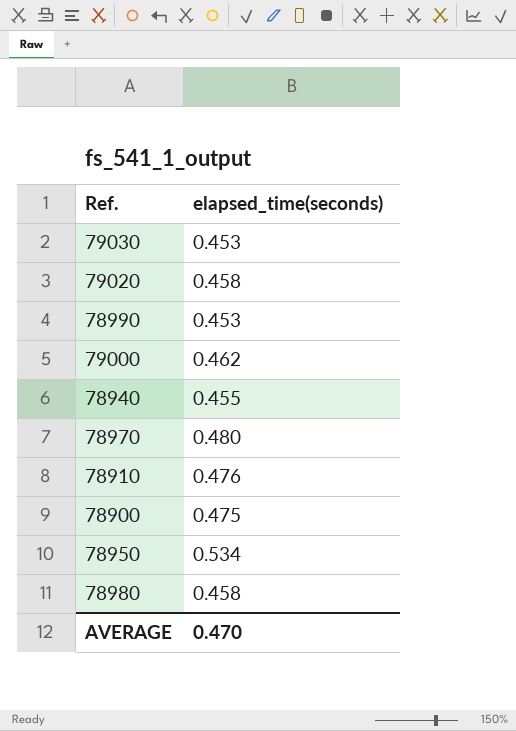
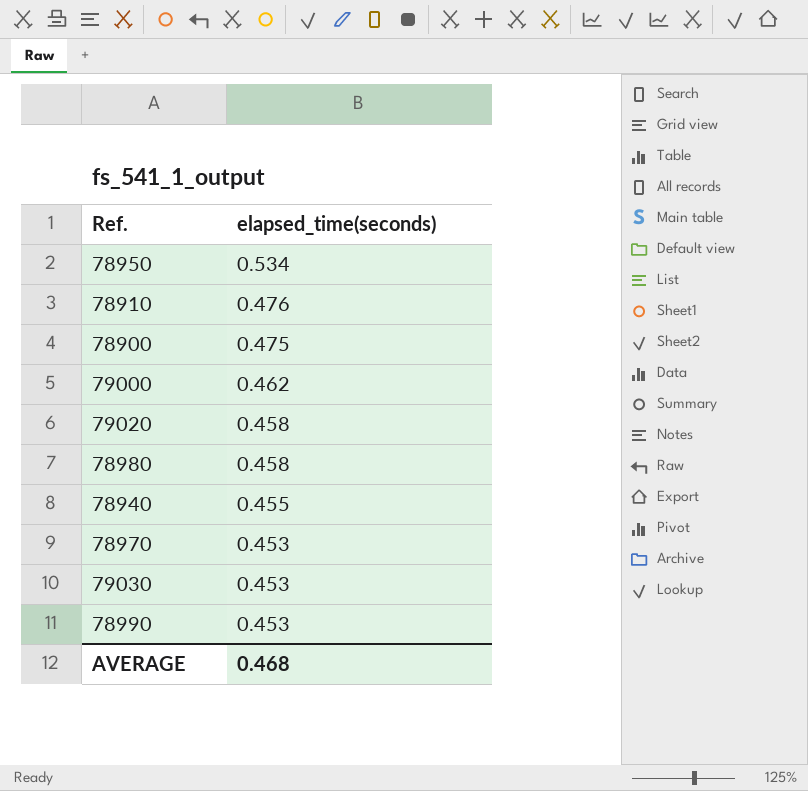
row order: none -> elapsed_time(seconds) descending
78970 | elapsed_time(seconds): 0.480 -> 0.453
AVERAGE | elapsed_time(seconds): 0.470 -> 0.468

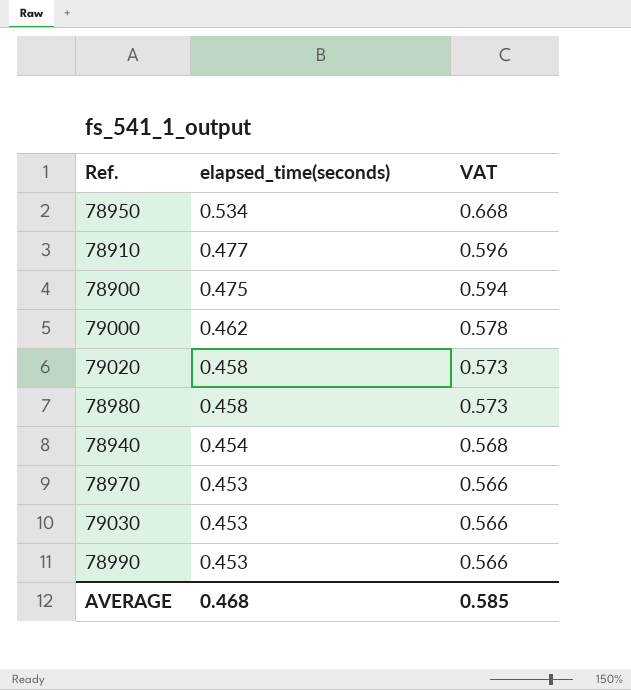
column VAT | formula: none -> [elapsed_time(seconds)] * 1.25
78910 | elapsed_time(seconds): 0.476 -> 0.477
78940 | elapsed_time(seconds): 0.455 -> 0.454

